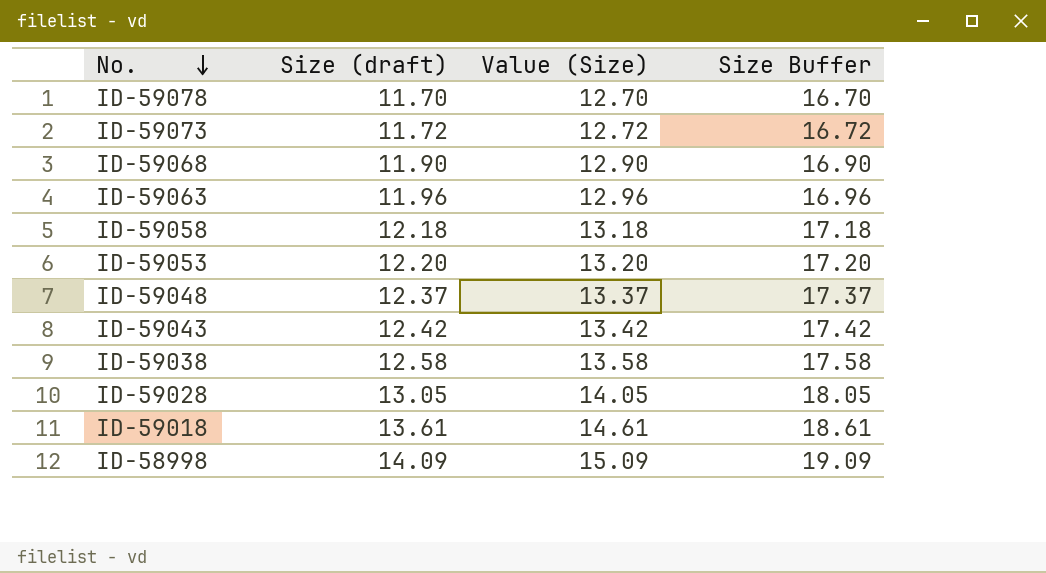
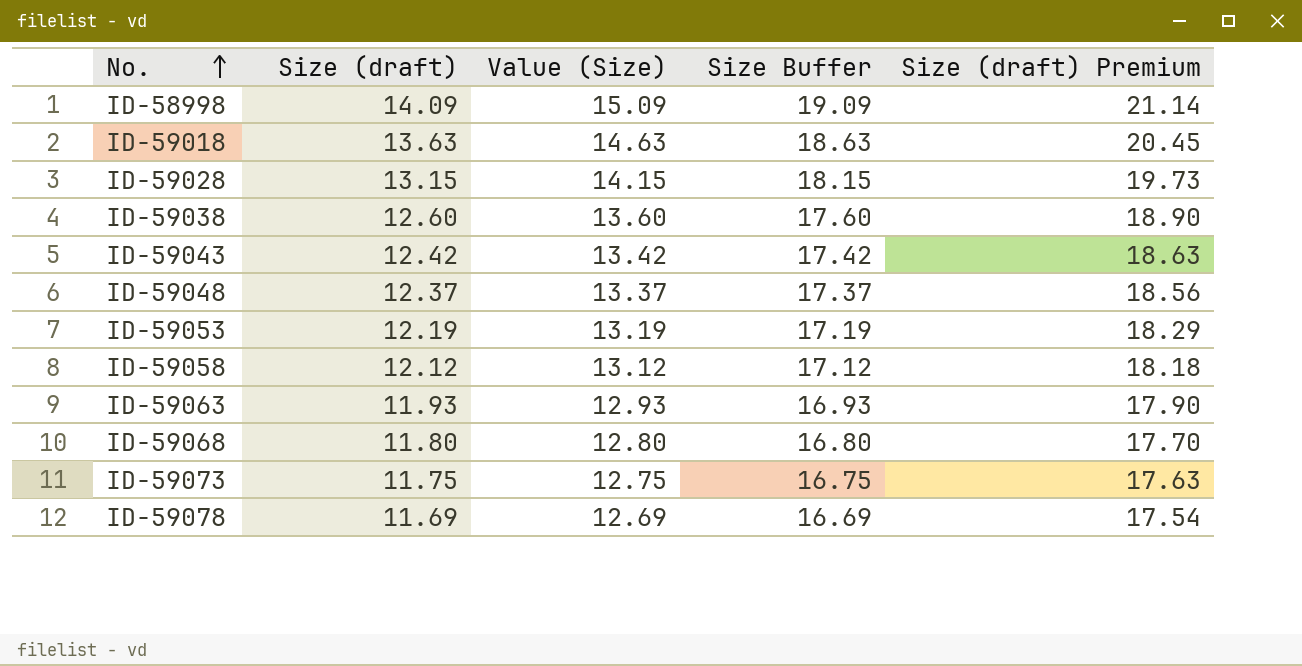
row order: No. descending -> No. ascending
column Size (draft) Premium | formula: none -> [Size (draft)] * 1.5
ID-59018 | Size (draft): 13.61 -> 13.63
ID-59018 | Value (Size): 14.61 -> 14.63
ID-59018 | Size Buffer: 18.61 -> 18.63
ID-59028 | Size (draft): 13.05 -> 13.15
ID-59028 | Value (Size): 14.05 -> 14.15
ID-59028 | Size Buffer: 18.05 -> 18.15
ID-59038 | Size (draft): 12.58 -> 12.60
ID-59038 | Value (Size): 13.58 -> 13.60
ID-59038 | Size Buffer: 17.58 -> 17.60
ID-59053 | Size (draft): 12.20 -> 12.19
ID-59053 | Value (Size): 13.20 -> 13.19
ID-59053 | Size Buffer: 17.20 -> 17.19
ID-59058 | Size (draft): 12.18 -> 12.12
ID-59058 | Value (Size): 13.18 -> 13.12
ID-59058 | Size Buffer: 17.18 -> 17.12
ID-59063 | Size (draft): 11.96 -> 11.93
ID-59063 | Value (Size): 12.96 -> 12.93
ID-59063 | Size Buffer: 16.96 -> 16.93
ID-59068 | Size (draft): 11.90 -> 11.80
ID-59068 | Value (Size): 12.90 -> 12.80
ID-59068 | Size Buffer: 16.90 -> 16.80
ID-59073 | Size (draft): 11.72 -> 11.75
ID-59073 | Value (Size): 12.72 -> 12.75
ID-59073 | Size Buffer: 16.72 -> 16.75
ID-59078 | Size (draft): 11.70 -> 11.69
ID-59078 | Value (Size): 12.70 -> 12.69
ID-59078 | Size Buffer: 16.70 -> 16.69

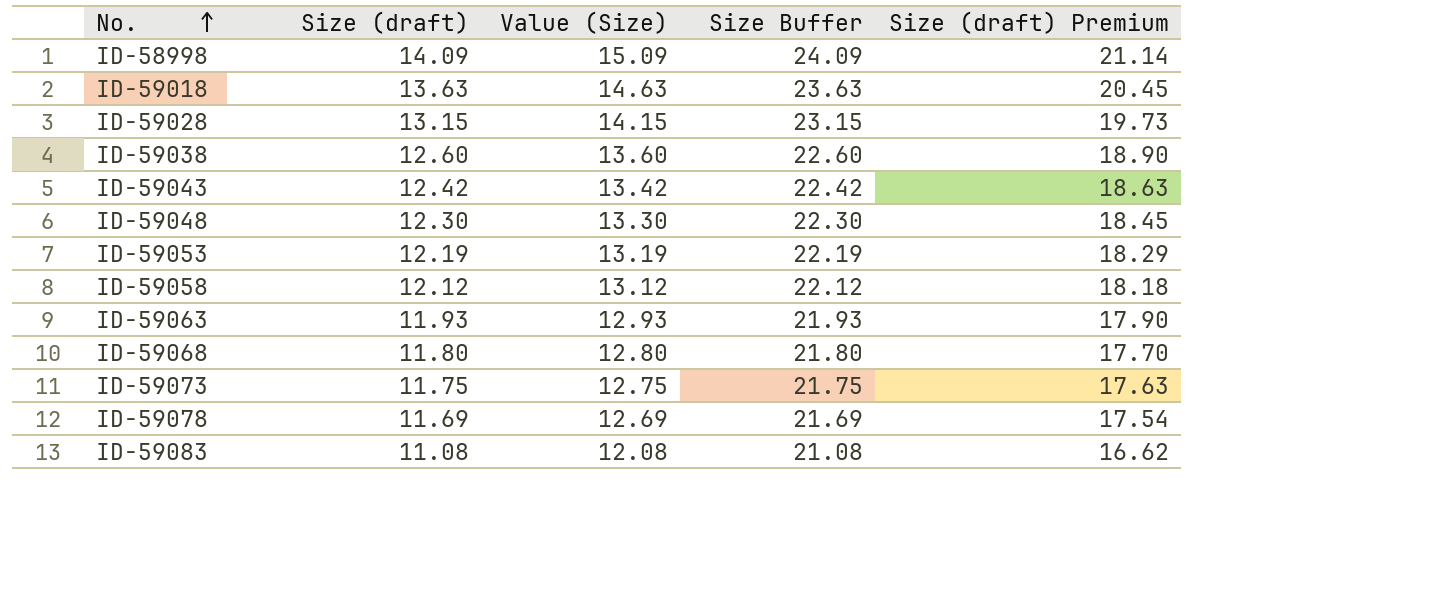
column Size Buffer | formula: [Size (draft)] + 5 -> [Size (draft)] + 10
ID-59048 | Size (draft): 12.37 -> 12.30
ID-59048 | Value (Size): 13.37 -> 13.30
ID-59048 | Size (draft) Premium: 18.56 -> 18.45
row ID-59083: none -> 11.08 | 12.08 | 21.08 | 16.62

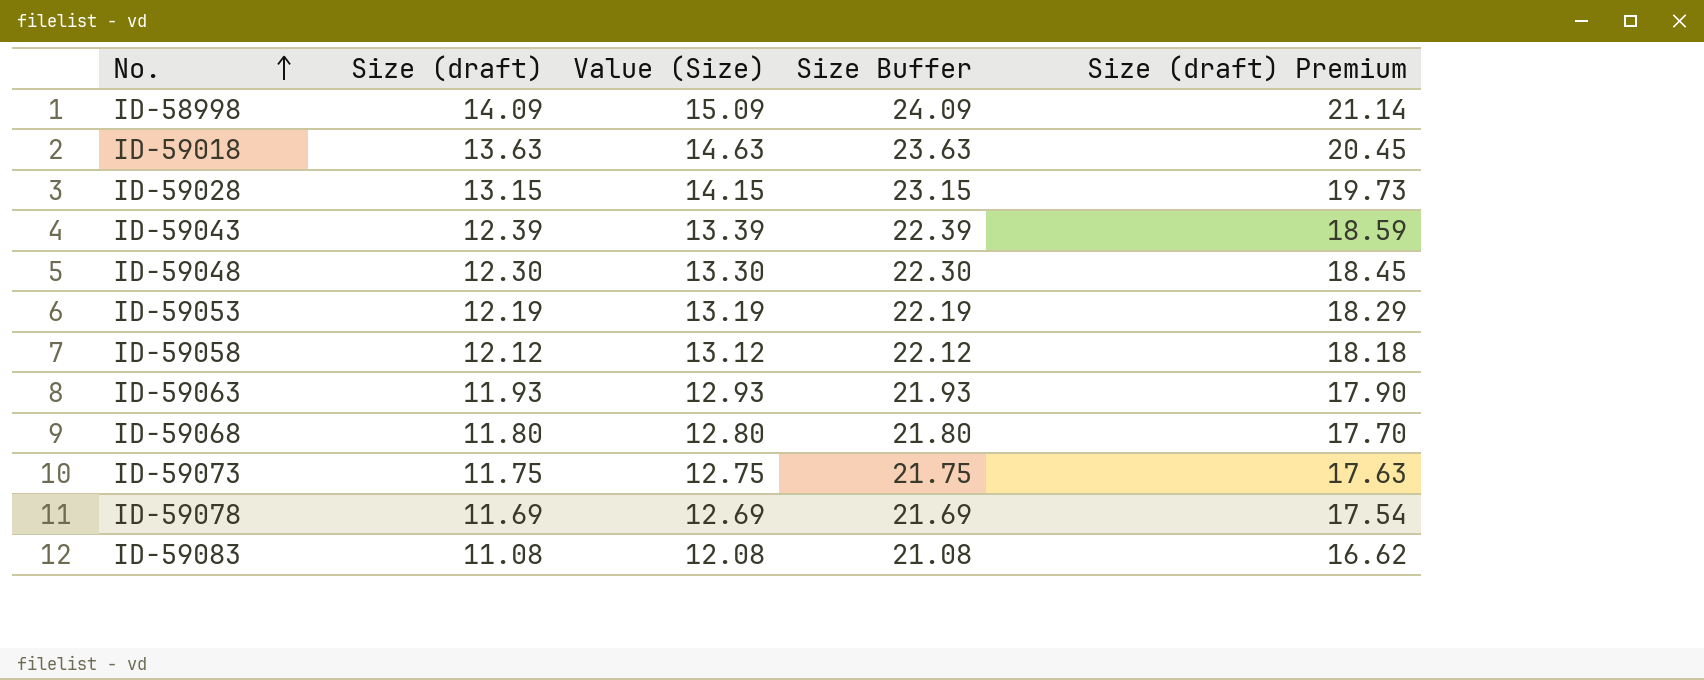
row ID-59038: 12.60 | 13.60 | 22.60 | 18.90 -> none
ID-59043 | Size (draft): 12.42 -> 12.39
ID-59043 | Value (Size): 13.42 -> 13.39
ID-59043 | Size Buffer: 22.42 -> 22.39
ID-59043 | Size (draft) Premium: 18.63 -> 18.59

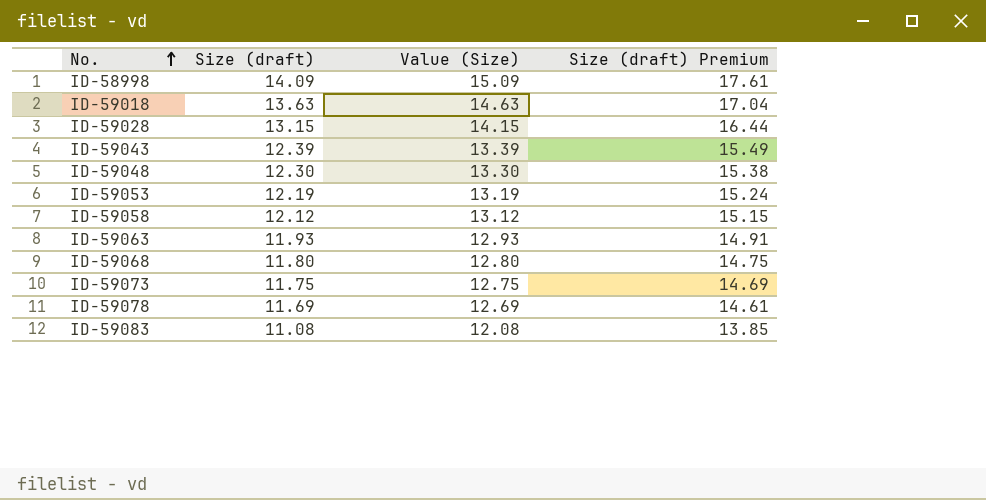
column Size Buffer | formula: [Size (draft)] + 10 -> none
column Size (draft) Premium | formula: [Size (draft)] * 1.5 -> [Size (draft)] * 1.25

